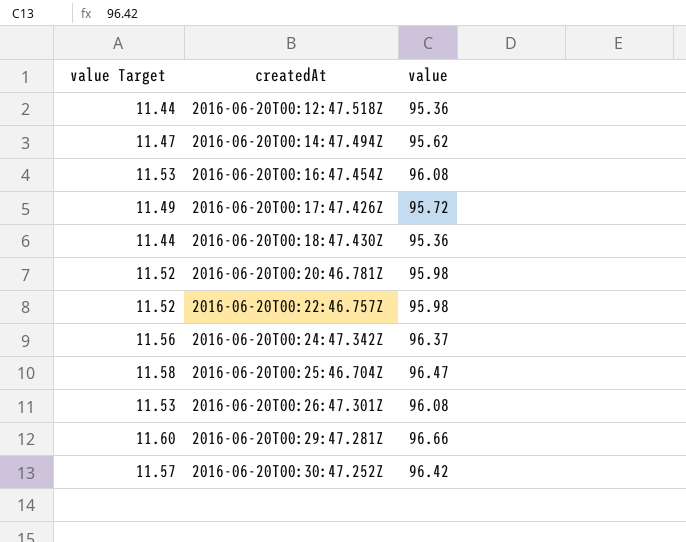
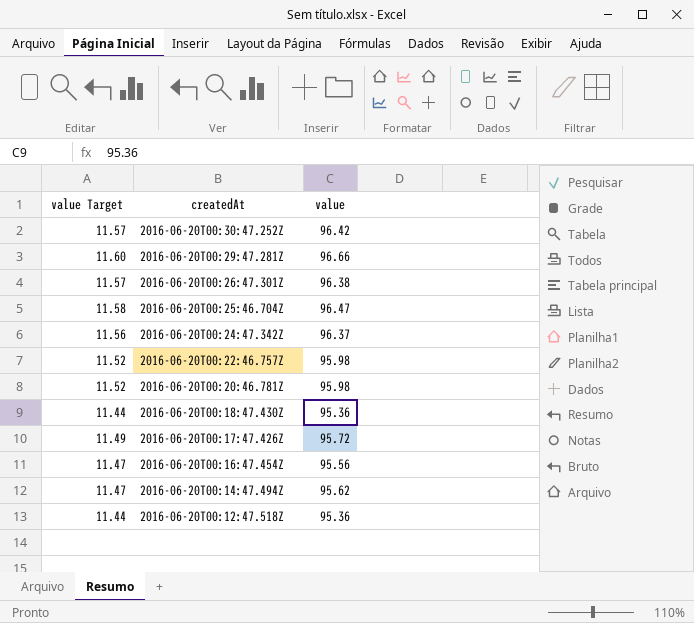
row order: createdAt ascending -> createdAt descending
2016-06-20T00:26:47.301Z | value Target: 11.53 -> 11.57
2016-06-20T00:26:47.301Z | value: 96.08 -> 96.38
2016-06-20T00:16:47.454Z | value Target: 11.53 -> 11.47
2016-06-20T00:16:47.454Z | value: 96.08 -> 95.56

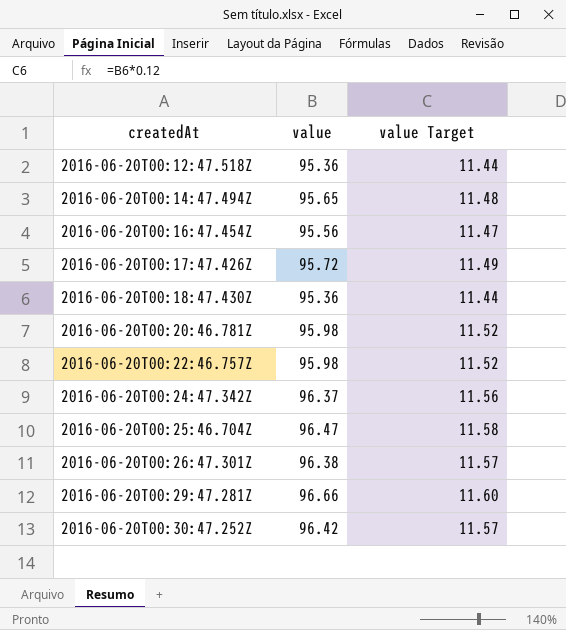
row order: createdAt descending -> createdAt ascending
column value Target | position: 1 -> 3
2016-06-20T00:14:47.494Z | value: 95.62 -> 95.65
2016-06-20T00:14:47.494Z | value Target: 11.47 -> 11.48

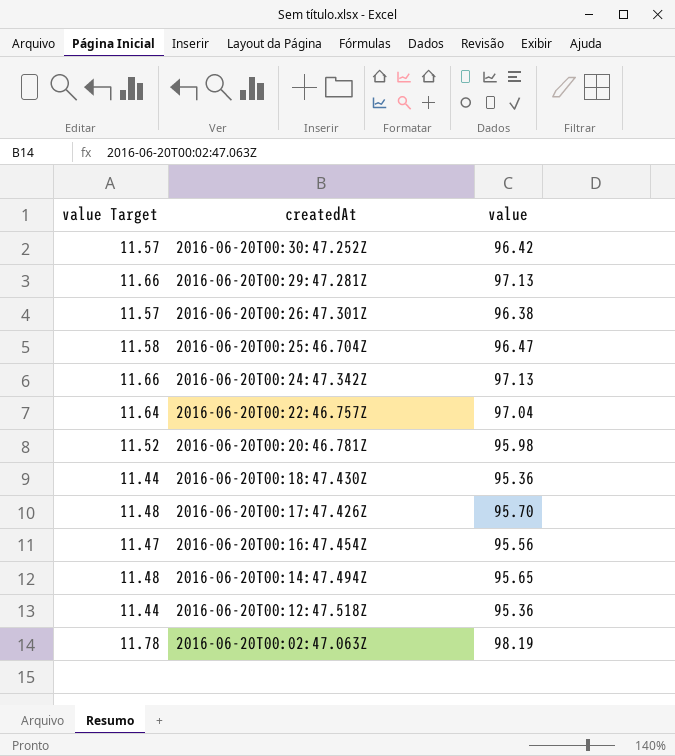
row order: createdAt ascending -> createdAt descending
column value Target | position: 3 -> 1
2016-06-20T00:29:47.281Z | value Target: 11.60 -> 11.66
2016-06-20T00:29:47.281Z | value: 96.66 -> 97.13
2016-06-20T00:24:47.342Z | value Target: 11.56 -> 11.66
2016-06-20T00:24:47.342Z | value: 96.37 -> 97.13
2016-06-20T00:22:46.757Z | value Target: 11.52 -> 11.64
2016-06-20T00:22:46.757Z | value: 95.98 -> 97.04
2016-06-20T00:17:47.426Z | value Target: 11.49 -> 11.48
2016-06-20T00:17:47.426Z | value: 95.72 -> 95.70
row 2016-06-20T00:02:47.063Z: none -> 11.78 | 98.19

